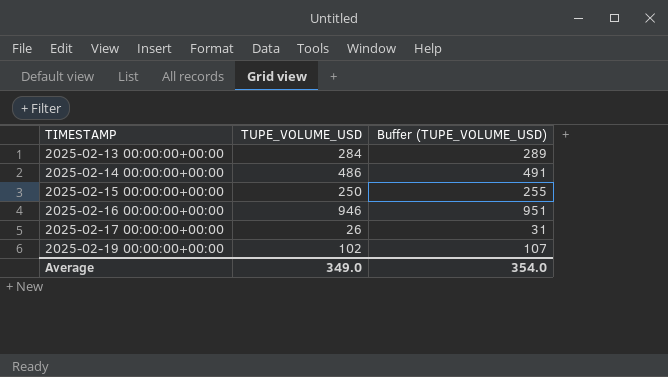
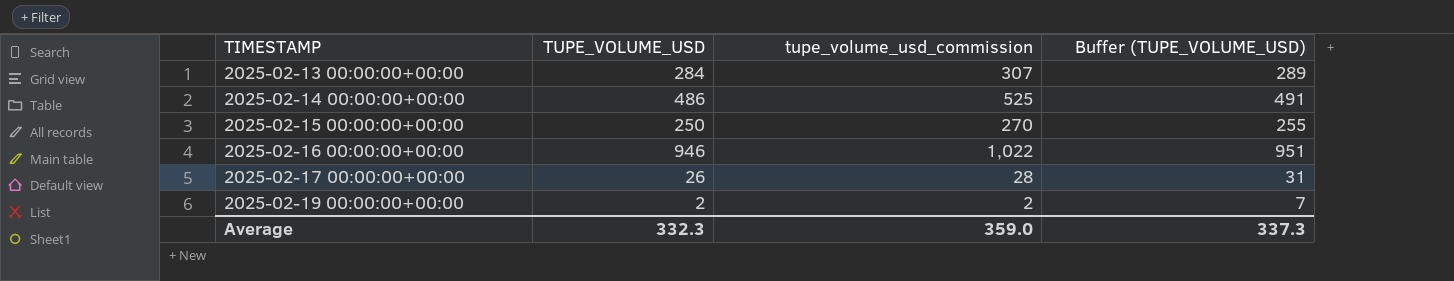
column tupe_volume_usd_commission | formula: none -> [TUPE_VOLUME_USD] * 1.08
2025-02-19 00:00:00+00:00 | TUPE_VOLUME_USD: 102 -> 2
2025-02-19 00:00:00+00:00 | Buffer (TUPE_VOLUME_USD): 107 -> 7
Average | TUPE_VOLUME_USD: 349.0 -> 332.3
Average | Buffer (TUPE_VOLUME_USD): 354.0 -> 337.3

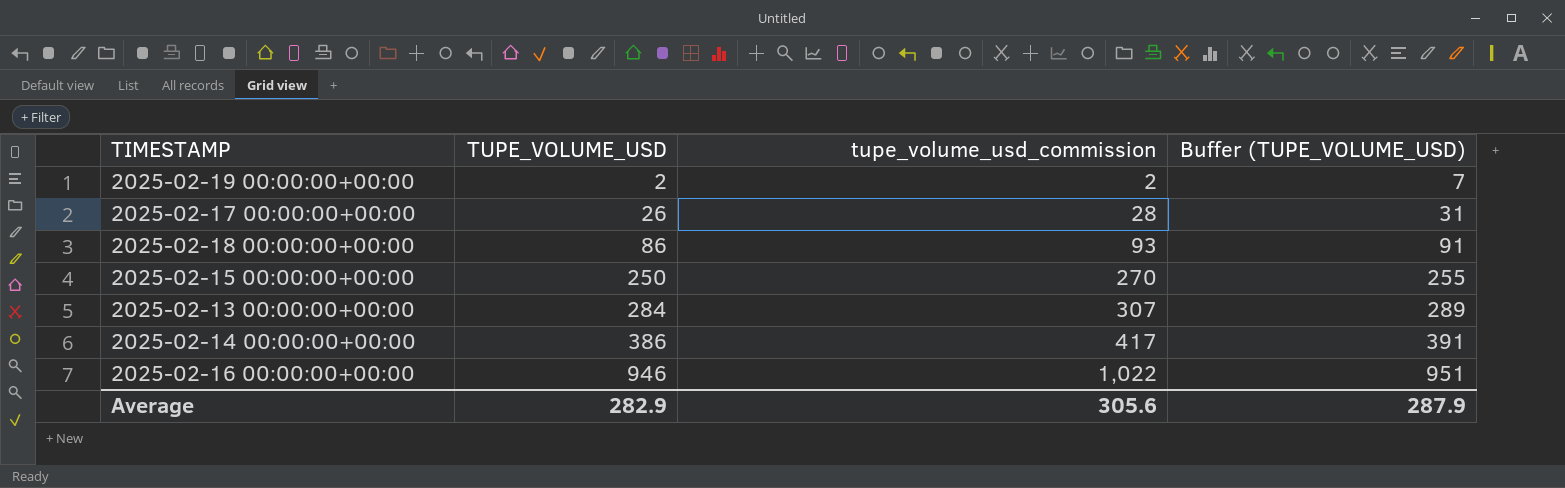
row order: TIMESTAMP ascending -> TUPE_VOLUME_USD ascending
row 2025-02-18 00:00:00+00:00: none -> 86 | 93 | 91
2025-02-14 00:00:00+00:00 | TUPE_VOLUME_USD: 486 -> 386
2025-02-14 00:00:00+00:00 | tupe_volume_usd_commission: 525 -> 417
2025-02-14 00:00:00+00:00 | Buffer (TUPE_VOLUME_USD): 491 -> 391
Average | TUPE_VOLUME_USD: 332.3 -> 282.9
Average | tupe_volume_usd_commission: 359.0 -> 305.6
Average | Buffer (TUPE_VOLUME_USD): 337.3 -> 287.9

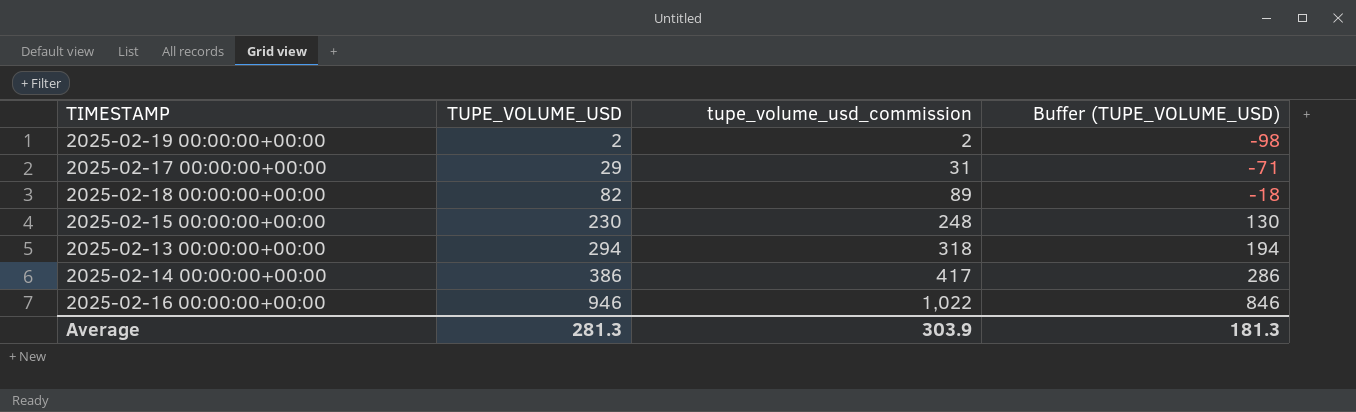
column Buffer (TUPE_VOLUME_USD) | formula: [TUPE_VOLUME_USD] + 5 -> [TUPE_VOLUME_USD] - 100
2025-02-17 00:00:00+00:00 | TUPE_VOLUME_USD: 26 -> 29
2025-02-17 00:00:00+00:00 | tupe_volume_usd_commission: 28 -> 31
2025-02-18 00:00:00+00:00 | TUPE_VOLUME_USD: 86 -> 82
2025-02-18 00:00:00+00:00 | tupe_volume_usd_commission: 93 -> 89
2025-02-15 00:00:00+00:00 | TUPE_VOLUME_USD: 250 -> 230
2025-02-15 00:00:00+00:00 | tupe_volume_usd_commission: 270 -> 248
2025-02-13 00:00:00+00:00 | TUPE_VOLUME_USD: 284 -> 294
2025-02-13 00:00:00+00:00 | tupe_volume_usd_commission: 307 -> 318
Average | TUPE_VOLUME_USD: 282.9 -> 281.3
Average | tupe_volume_usd_commission: 305.6 -> 303.9
Average | Buffer (TUPE_VOLUME_USD): 287.9 -> 181.3

